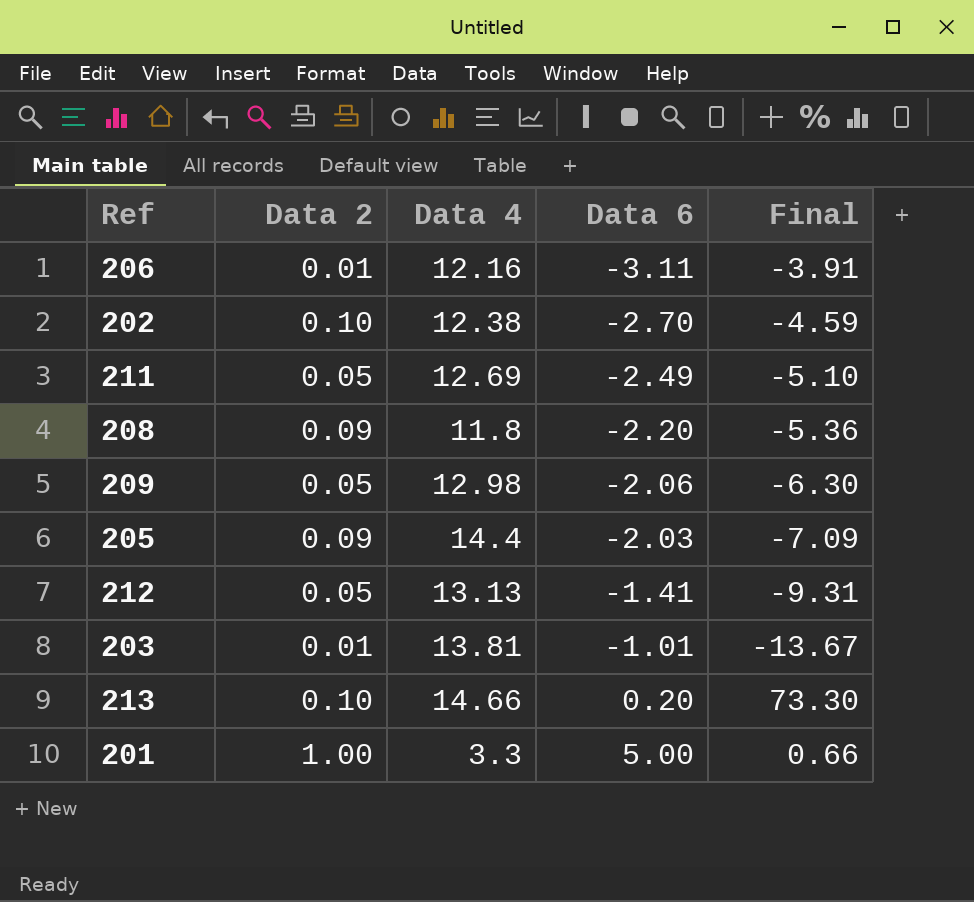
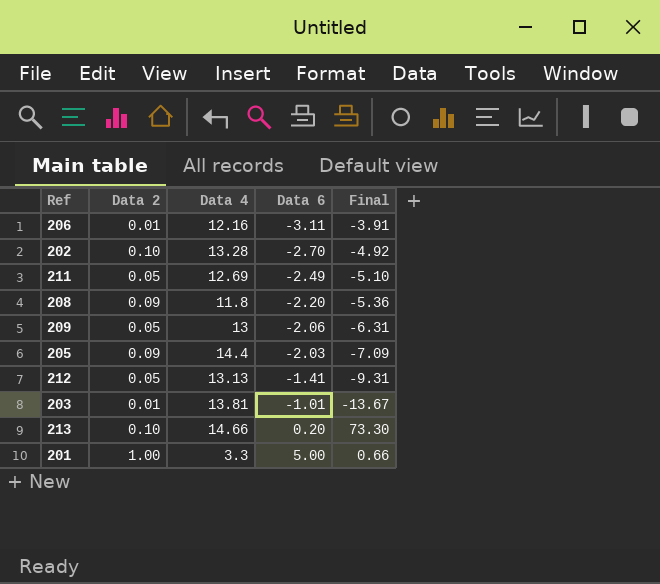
202 | Data 4: 12.38 -> 13.28
202 | Final: -4.59 -> -4.92
209 | Data 4: 12.98 -> 13
209 | Final: -6.30 -> -6.31

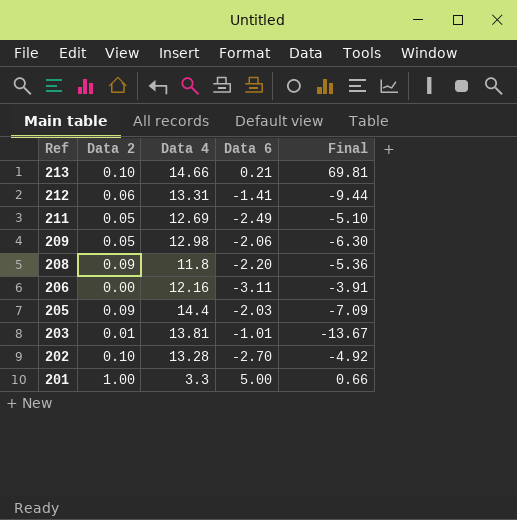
row order: Data 6 ascending -> Ref descending
213 | Data 6: 0.20 -> 0.21
213 | Final: 73.30 -> 69.81
212 | Data 2: 0.05 -> 0.06
212 | Data 4: 13.13 -> 13.31
212 | Final: -9.31 -> -9.44
209 | Data 4: 13 -> 12.98
209 | Final: -6.31 -> -6.30
206 | Data 2: 0.01 -> 0.00

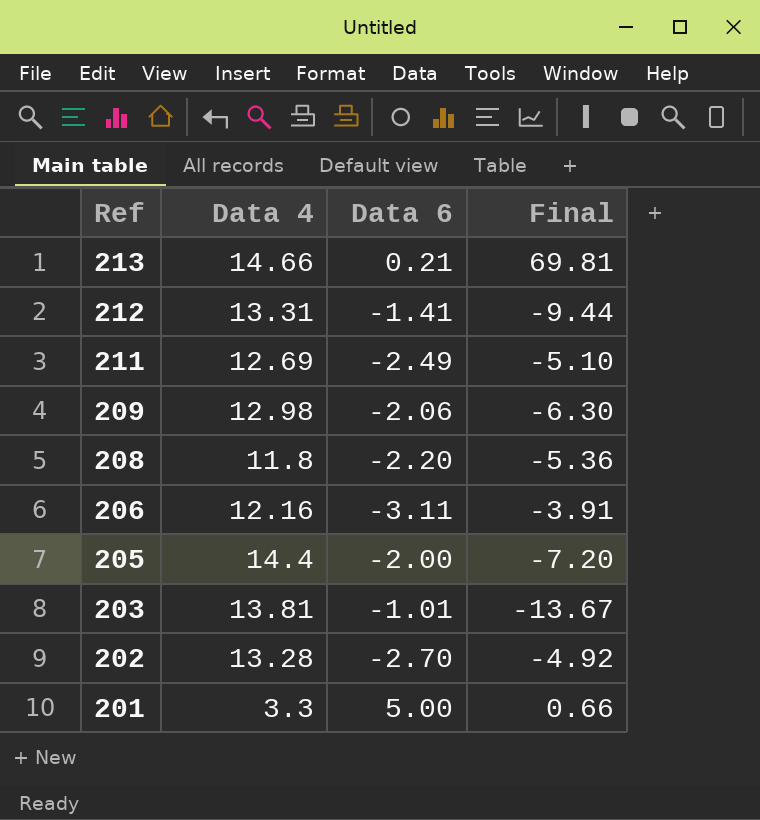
column Data 2 | position: 2 -> none
205 | Data 6: -2.03 -> -2.00
205 | Final: -7.09 -> -7.20

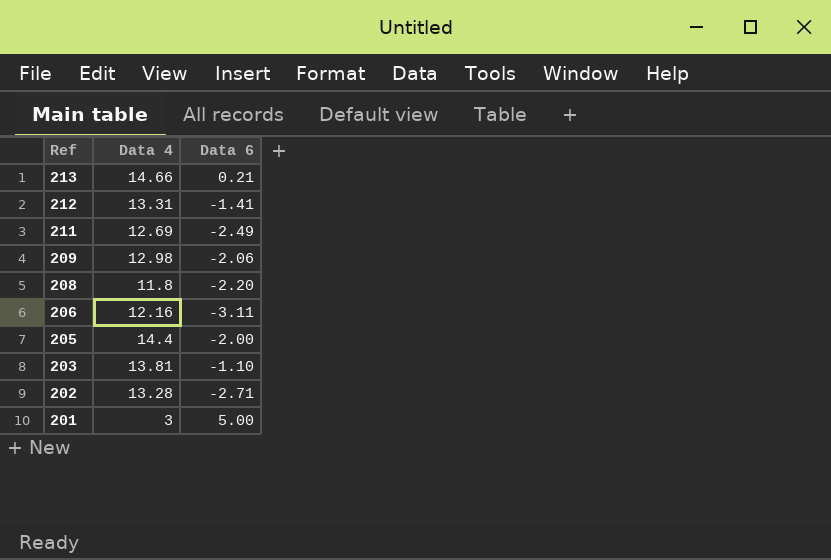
column Final | formula: [Data 4] / [Data 6] -> none
203 | Data 6: -1.01 -> -1.10
202 | Data 6: -2.70 -> -2.71
201 | Data 4: 3.3 -> 3

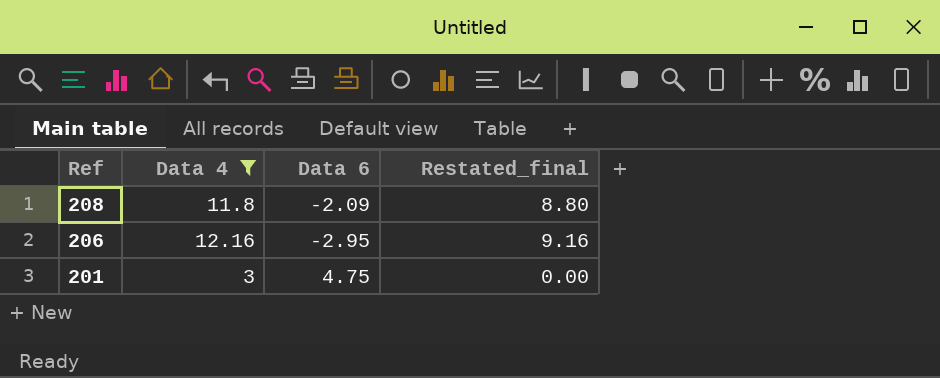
filter: none -> Data 4 <= 12.16
column Restated_final | formula: none -> [Data 4] - 3
208 | Data 6: -2.20 -> -2.09
206 | Data 6: -3.11 -> -2.95
201 | Data 6: 5.00 -> 4.75

